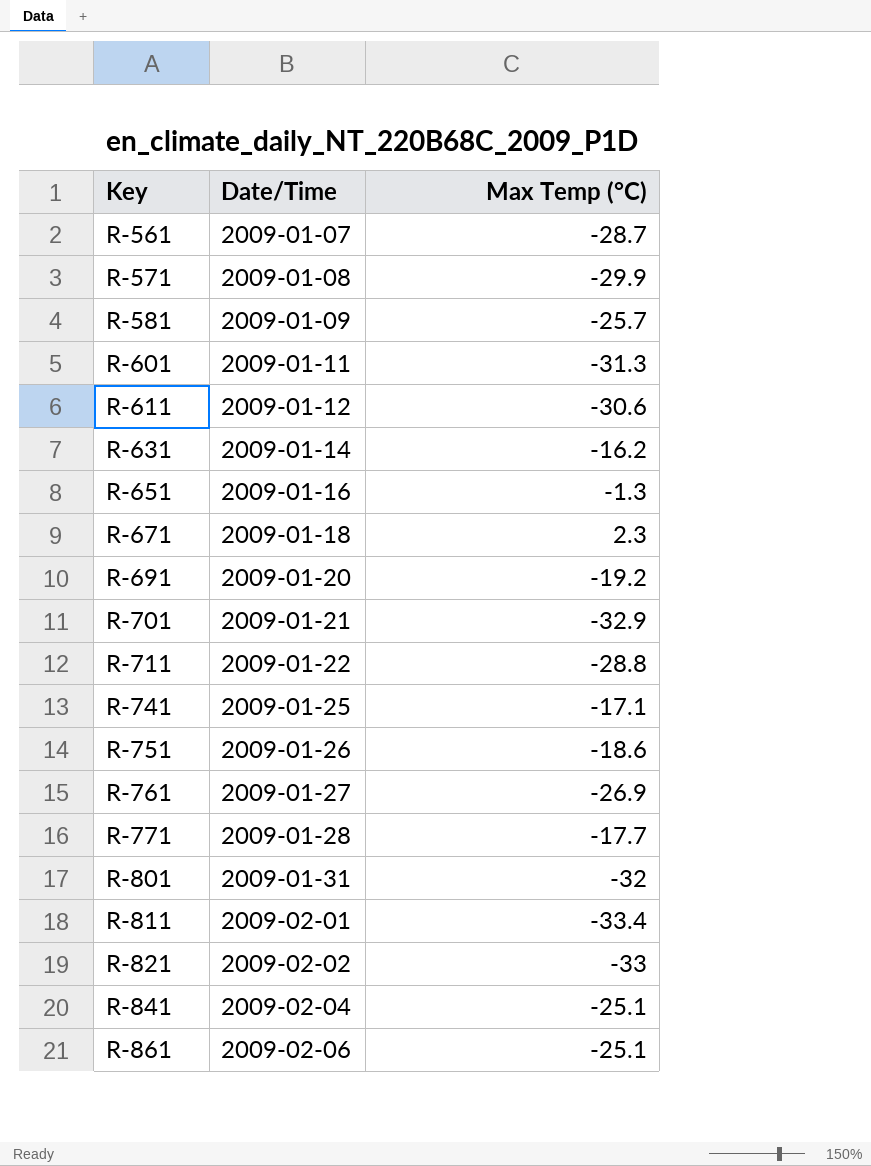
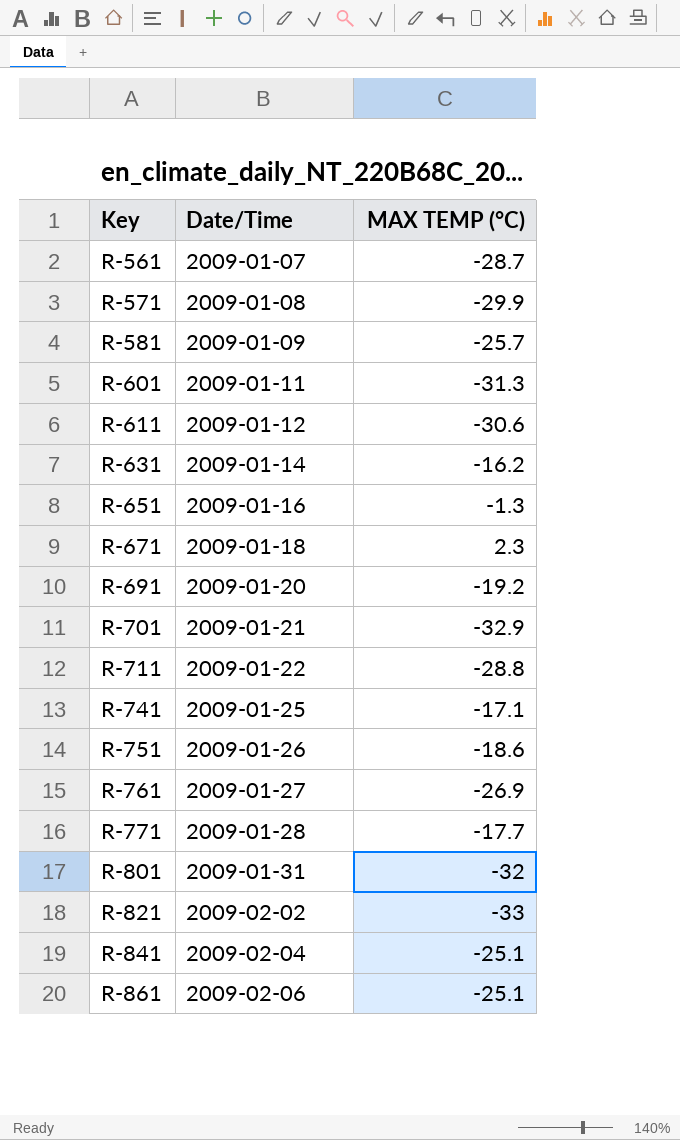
column name: Max Temp (°C) -> MAX TEMP (°C)
row R-811: 2009-02-01 | -33.4 -> none

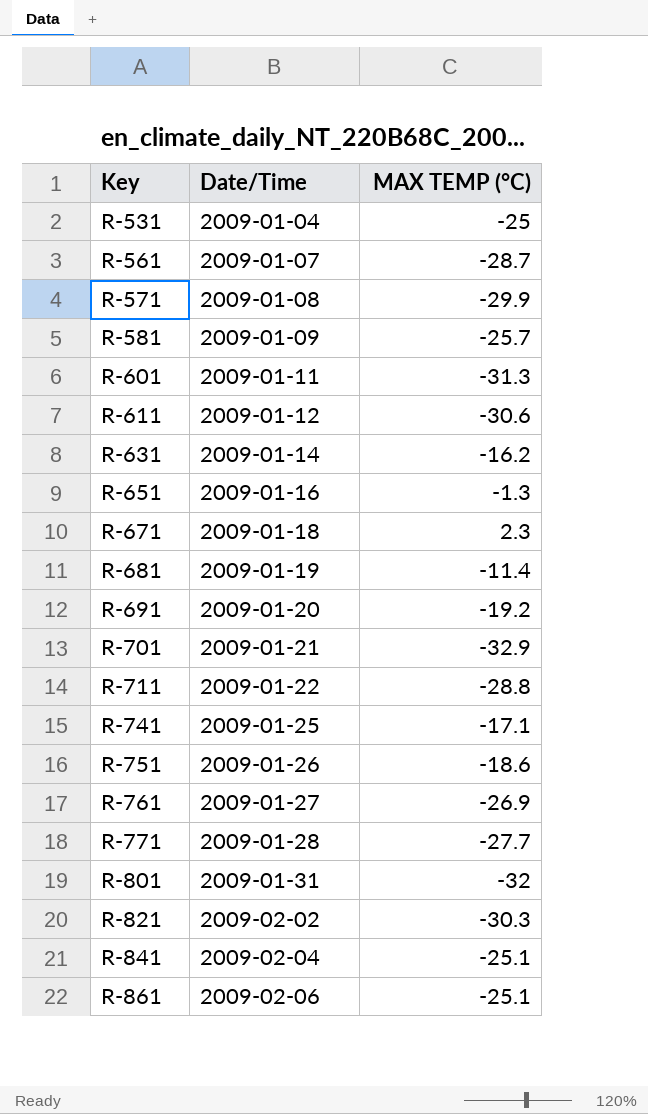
row R-531: none -> 2009-01-04 | -25
row R-681: none -> 2009-01-19 | -11.4
R-771 | MAX TEMP (°C): -17.7 -> -27.7
R-821 | MAX TEMP (°C): -33 -> -30.3

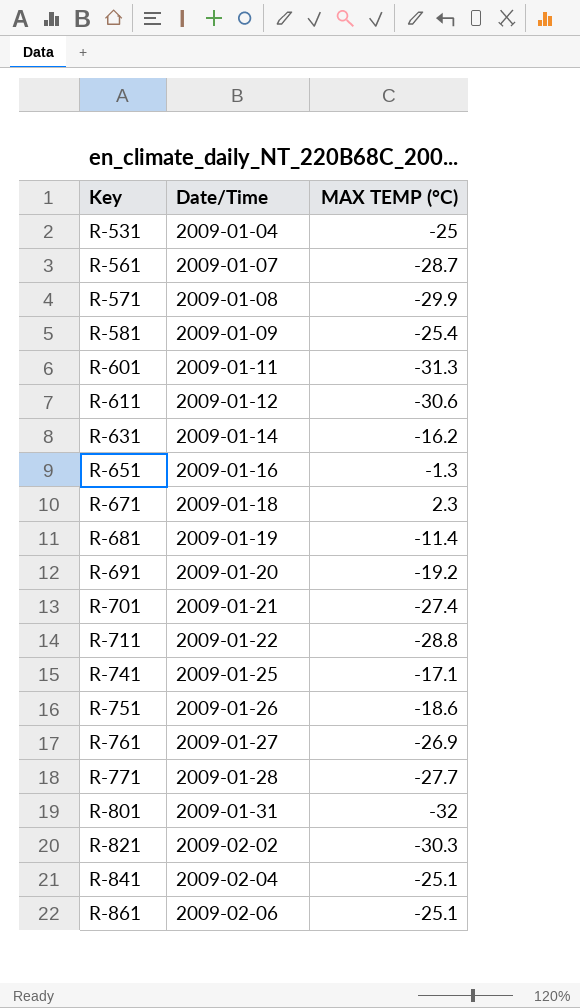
R-581 | MAX TEMP (°C): -25.7 -> -25.4
R-701 | MAX TEMP (°C): -32.9 -> -27.4

